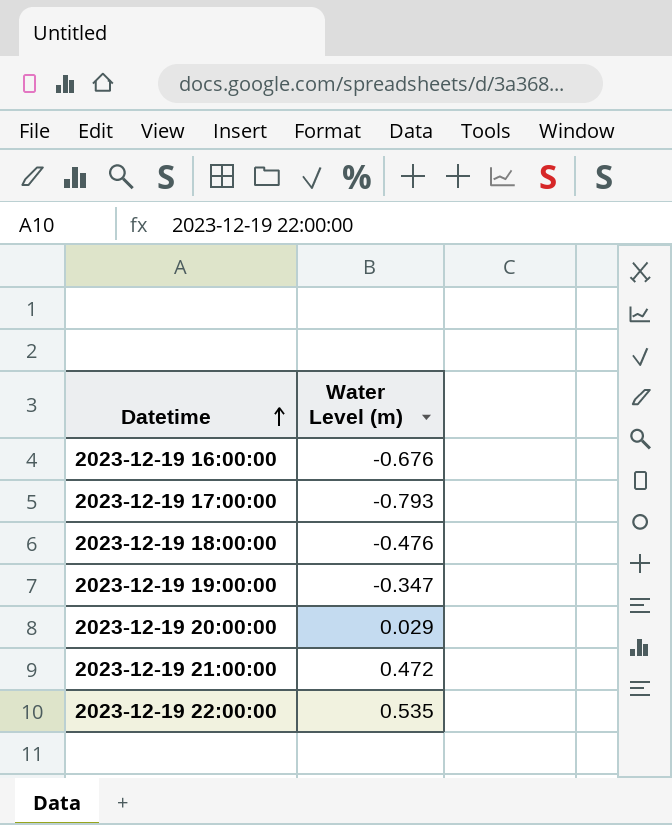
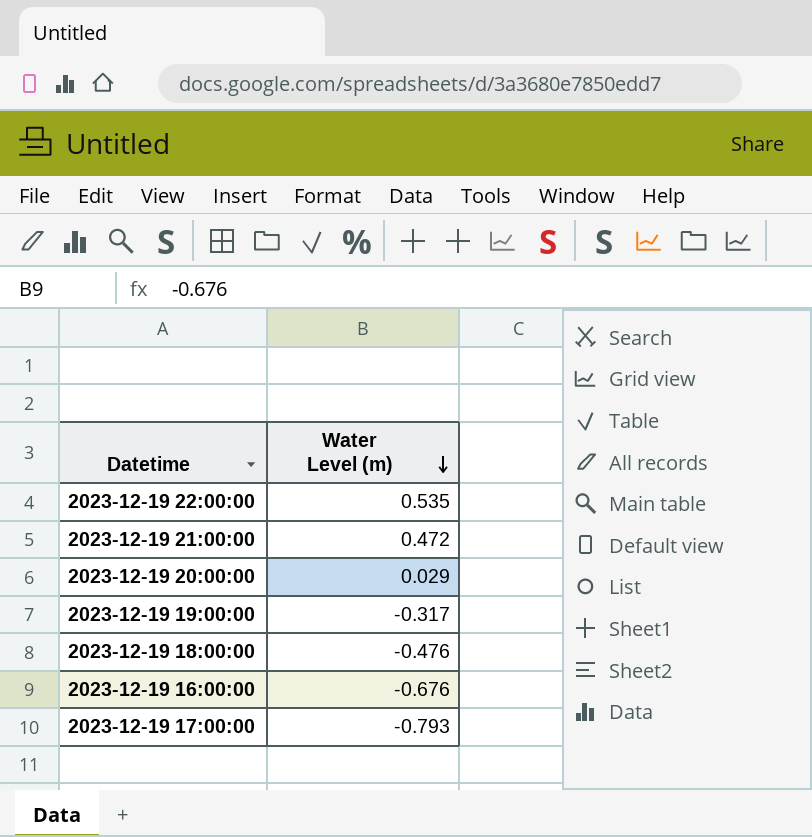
row order: Datetime ascending -> Water Level (m) descending
2023-12-19 19:00:00 | Water Level (m): -0.347 -> -0.317

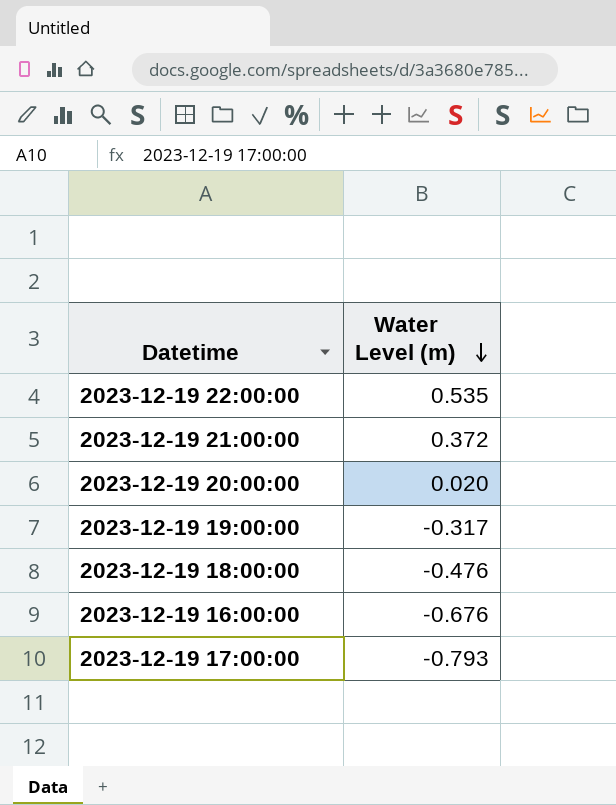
2023-12-19 21:00:00 | Water Level (m): 0.472 -> 0.372
2023-12-19 20:00:00 | Water Level (m): 0.029 -> 0.020

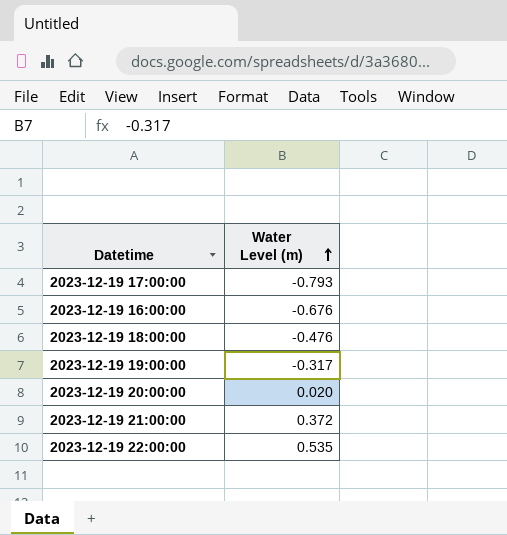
row order: Water Level (m) descending -> Water Level (m) ascending

